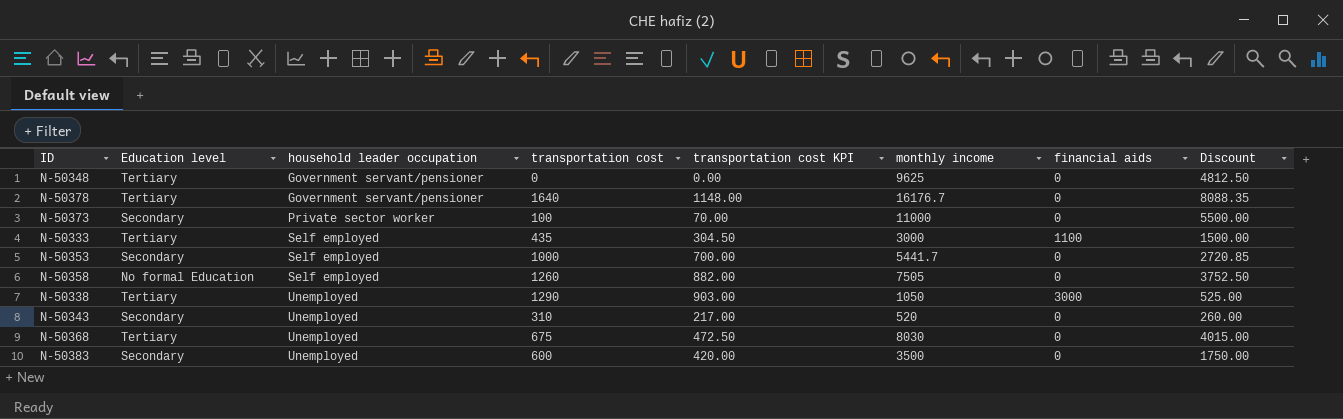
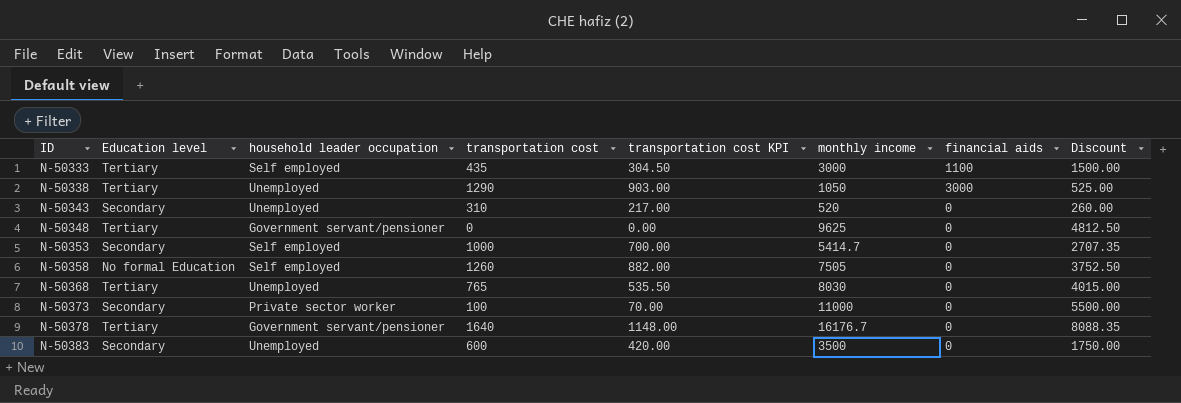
row order: household leader occupation ascending -> ID ascending
N-50353 | monthly income: 5441.7 -> 5414.7
N-50353 | Discount: 2720.85 -> 2707.35
N-50368 | transportation cost: 675 -> 765
N-50368 | transportation cost KPI: 472.50 -> 535.50

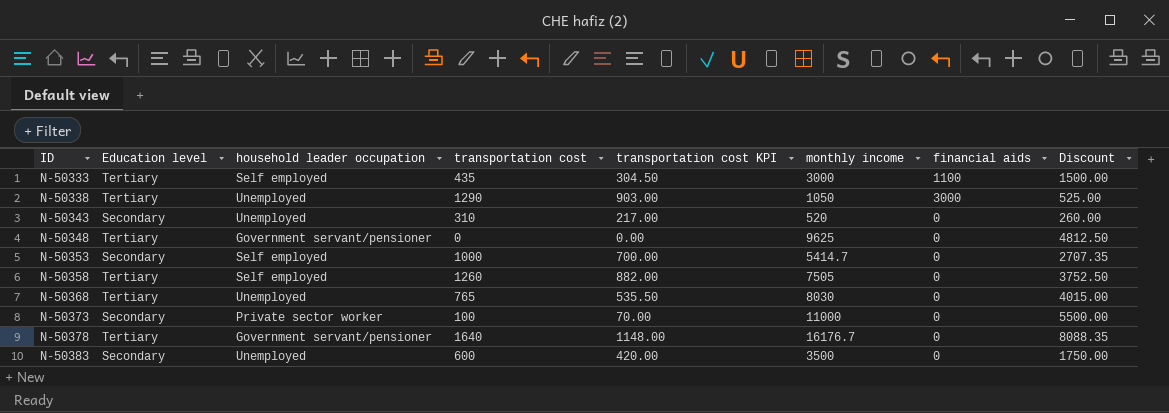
N-50358 | Education level: No formal Education -> Tertiary

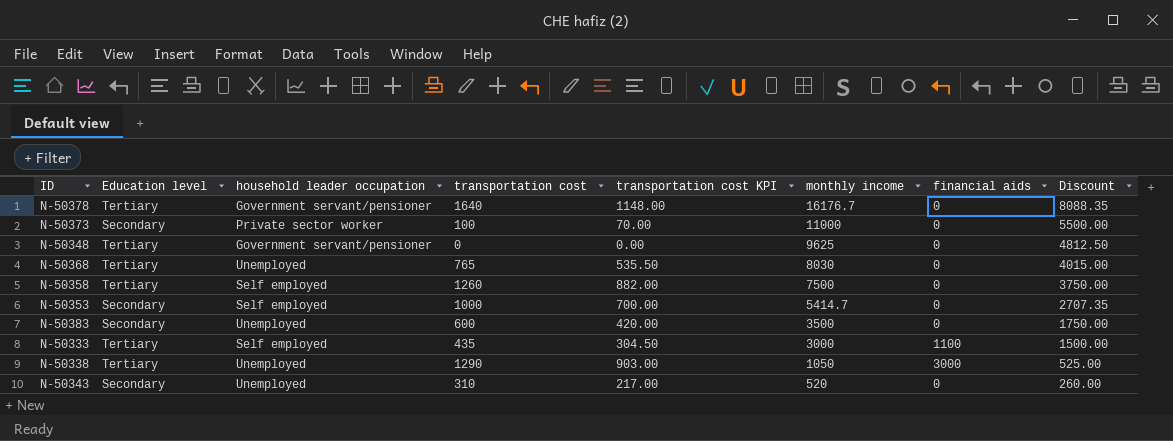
row order: ID ascending -> monthly income descending
N-50358 | monthly income: 7505 -> 7500
N-50358 | Discount: 3752.50 -> 3750.00

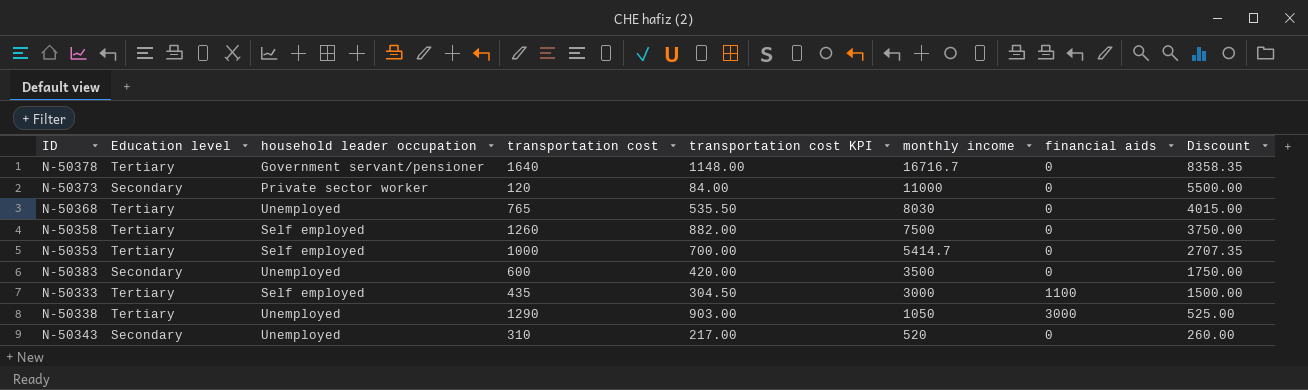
row N-50348: Tertiary | Government servant/pensioner | 0 | 0.00 | 9625 | 0 | 4812.50 -> none
N-50378 | monthly income: 16176.7 -> 16716.7
N-50378 | Discount: 8088.35 -> 8358.35
N-50373 | transportation cost: 100 -> 120
N-50373 | transportation cost KPI: 70.00 -> 84.00
N-50353 | Education level: Secondary -> Tertiary

